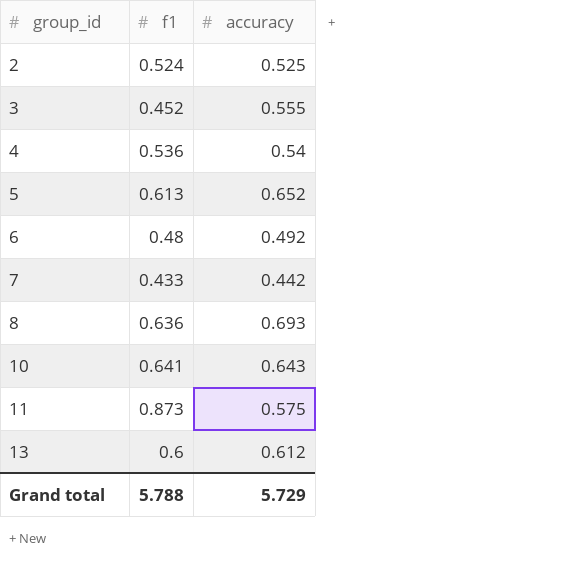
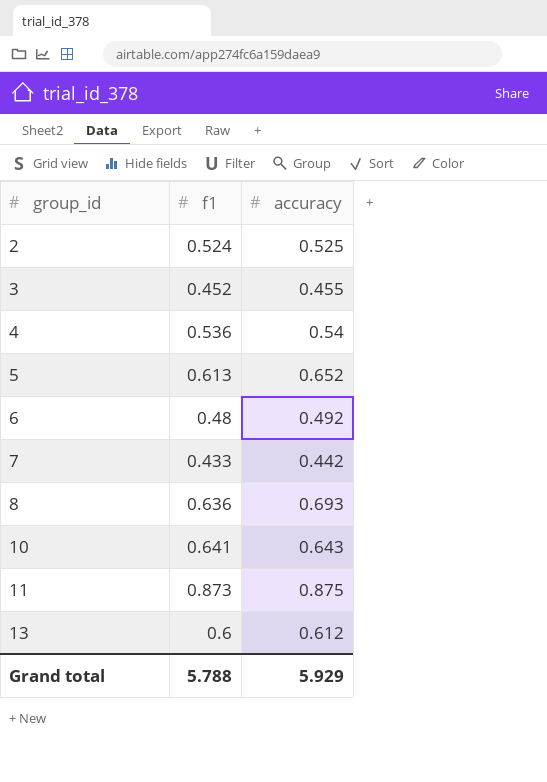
3 | accuracy: 0.555 -> 0.455
11 | accuracy: 0.575 -> 0.875
Grand total | accuracy: 5.729 -> 5.929

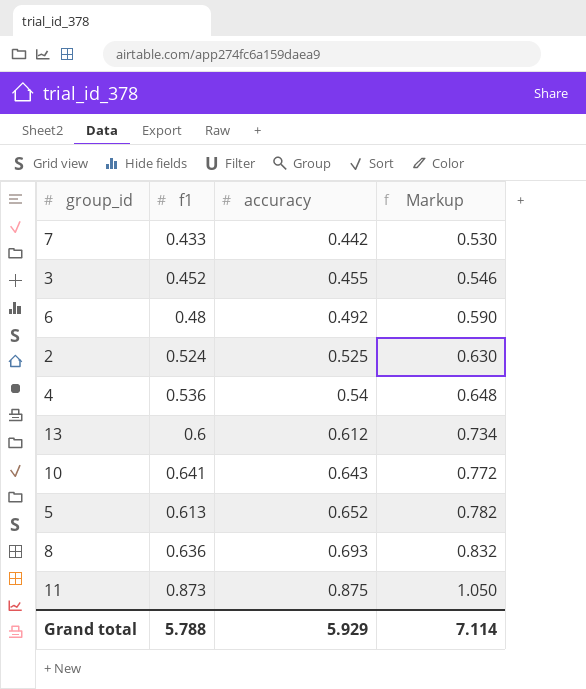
row order: group_id ascending -> accuracy ascending
column Markup | formula: none -> [accuracy] * 1.2

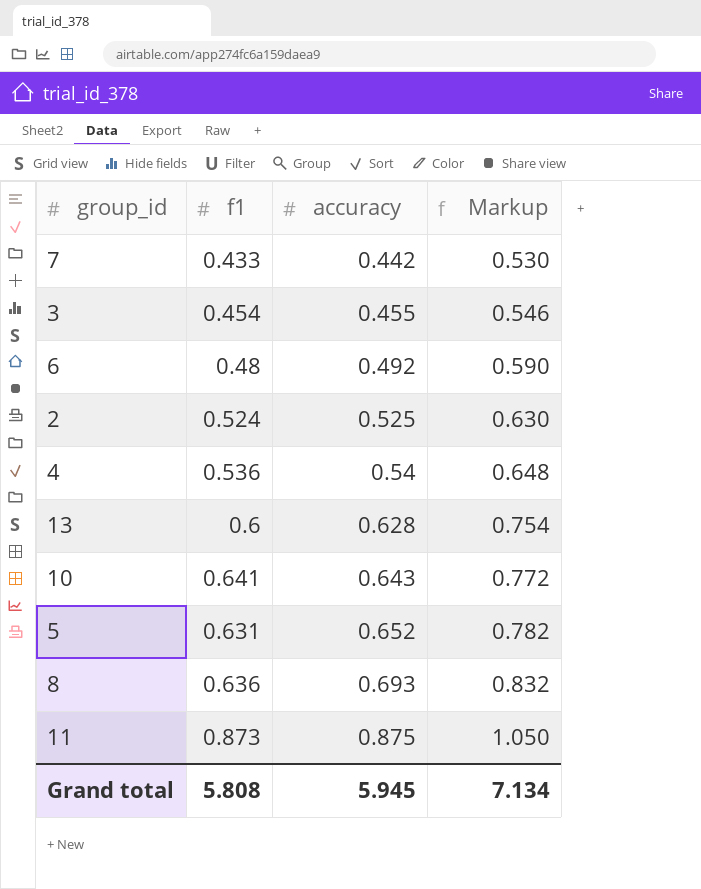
3 | f1: 0.452 -> 0.454
13 | accuracy: 0.612 -> 0.628
13 | Markup: 0.734 -> 0.754
5 | f1: 0.613 -> 0.631
Grand total | f1: 5.788 -> 5.808
Grand total | accuracy: 5.929 -> 5.945
Grand total | Markup: 7.114 -> 7.134

